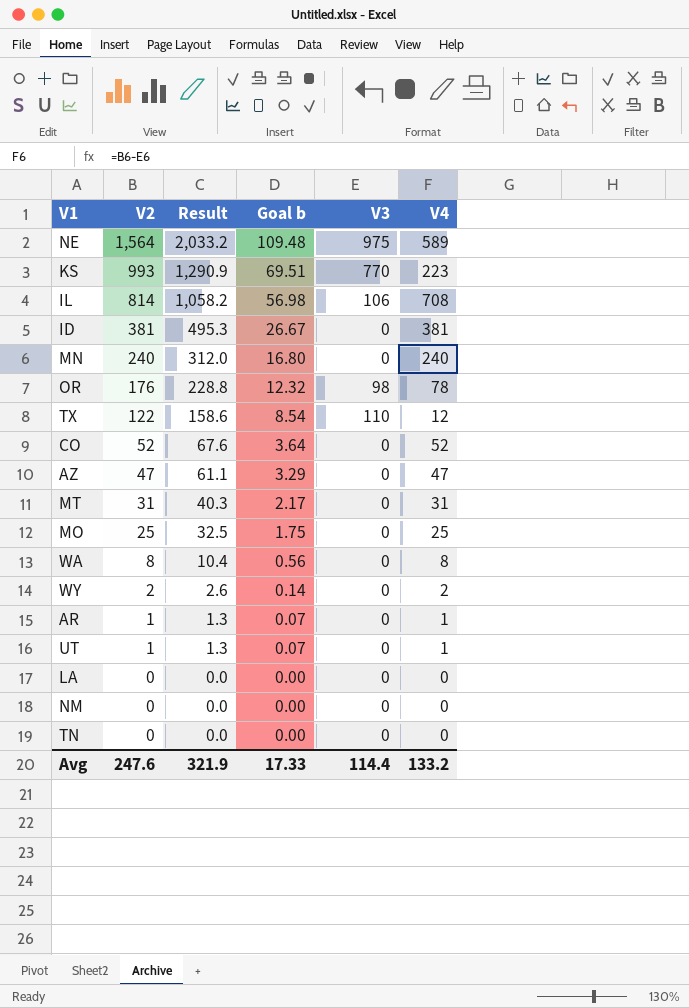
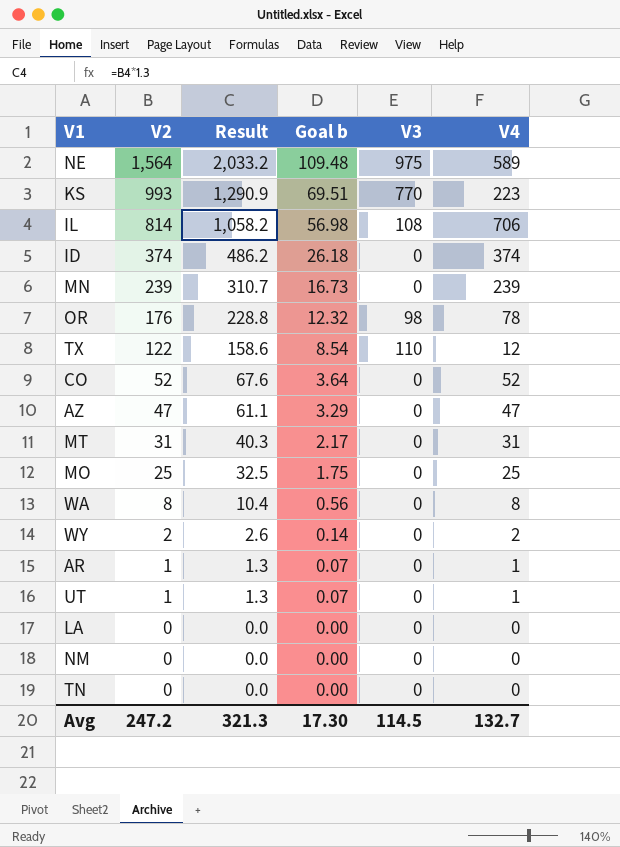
IL | V3: 106 -> 108
IL | V4: 708 -> 706
ID | V2: 381 -> 374
ID | Result: 495.3 -> 486.2
ID | Goal b: 26.67 -> 26.18
ID | V4: 381 -> 374
MN | V2: 240 -> 239
MN | Result: 312.0 -> 310.7
MN | Goal b: 16.80 -> 16.73
MN | V4: 240 -> 239
Avg | V2: 247.6 -> 247.2
Avg | Result: 321.9 -> 321.3
Avg | Goal b: 17.33 -> 17.30
Avg | V3: 114.4 -> 114.5
Avg | V4: 133.2 -> 132.7

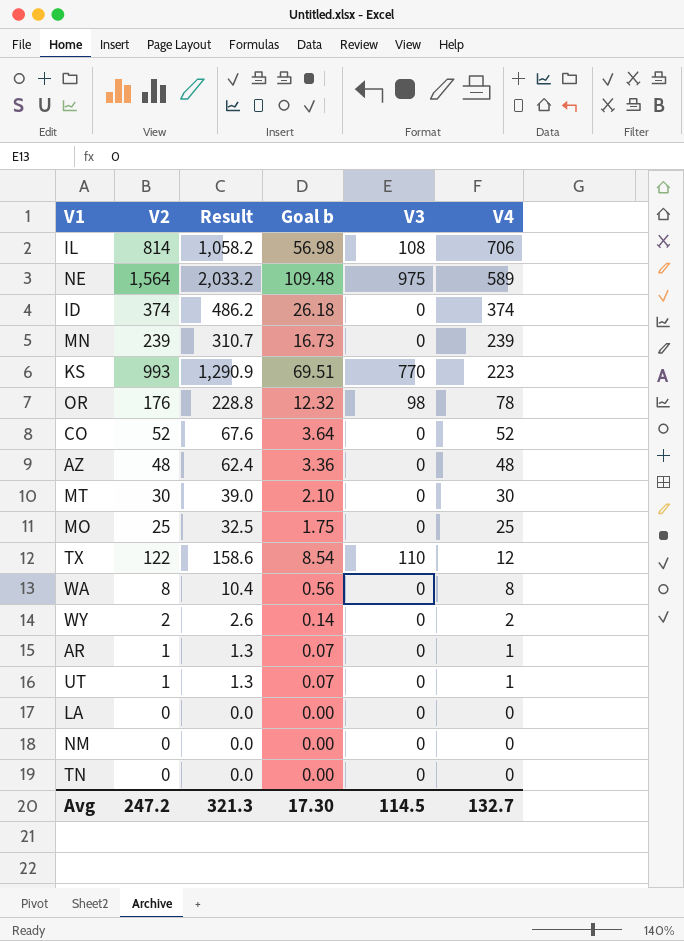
row order: V2 descending -> V4 descending
AZ | V2: 47 -> 48
AZ | Result: 61.1 -> 62.4
AZ | Goal b: 3.29 -> 3.36
AZ | V4: 47 -> 48
MT | V2: 31 -> 30
MT | Result: 40.3 -> 39.0
MT | Goal b: 2.17 -> 2.10
MT | V4: 31 -> 30

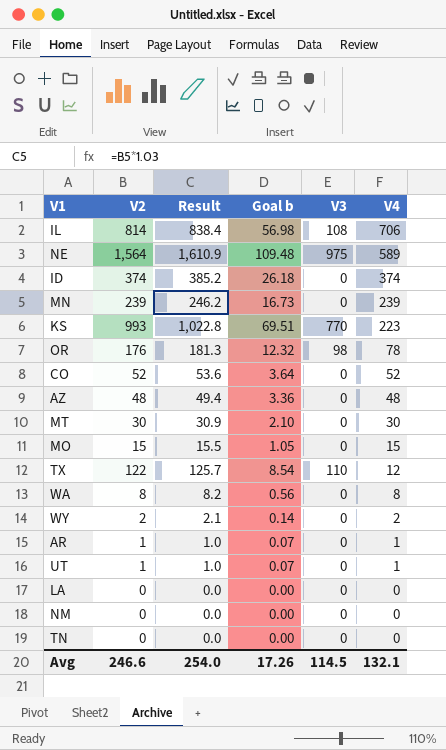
column Result | formula: [V2] * 1.3 -> [V2] * 1.03
MO | V2: 25 -> 15
MO | Goal b: 1.75 -> 1.05
MO | V4: 25 -> 15
Avg | V2: 247.2 -> 246.6
Avg | Result: 321.3 -> 254.0
Avg | Goal b: 17.30 -> 17.26
Avg | V4: 132.7 -> 132.1

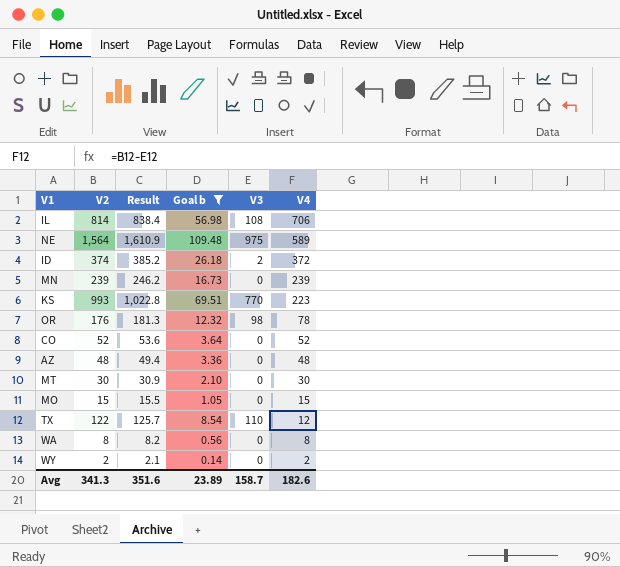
filter: none -> Goal b >= 0.14
ID | V3: 0 -> 2
ID | V4: 374 -> 372
Avg | V2: 246.6 -> 341.3
Avg | Result: 254.0 -> 351.6
Avg | Goal b: 17.26 -> 23.89
Avg | V3: 114.5 -> 158.7
Avg | V4: 132.1 -> 182.6

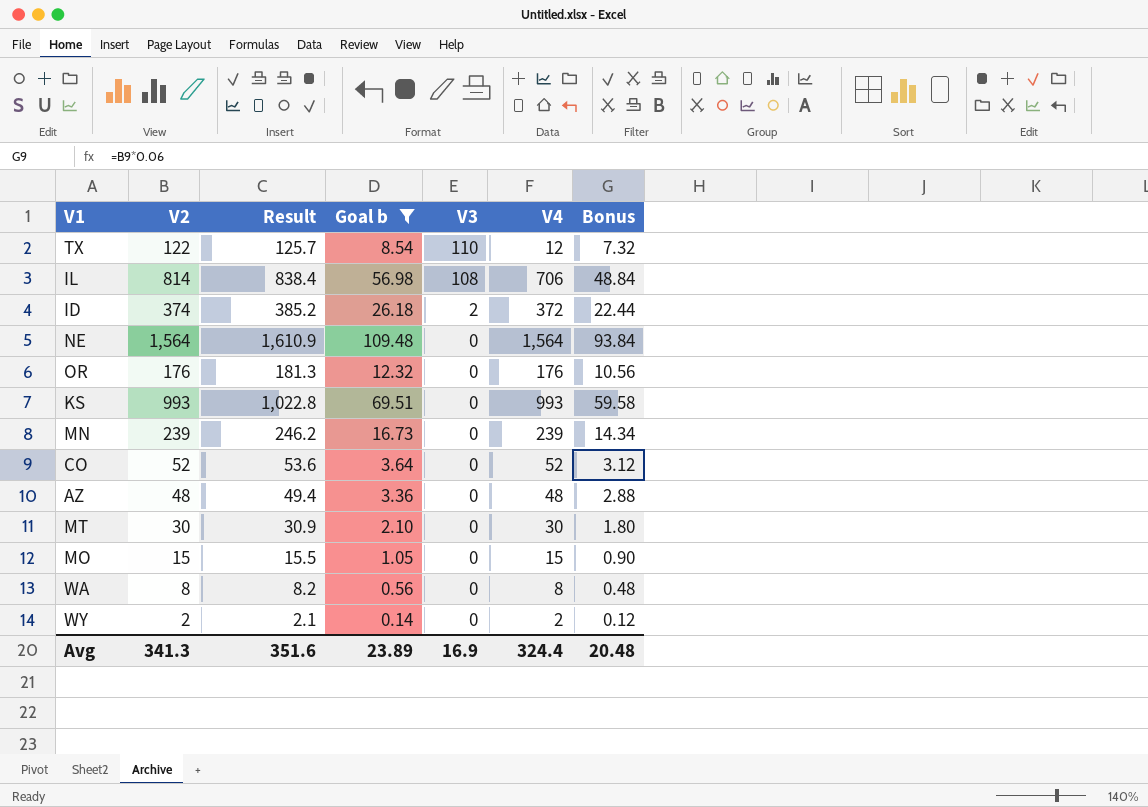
row order: V4 descending -> V3 descending
column Bonus | formula: none -> [V2] * 0.06
NE | V3: 975 -> 0
NE | V4: 589 -> 1,564
OR | V3: 98 -> 0
OR | V4: 78 -> 176
KS | V3: 770 -> 0
KS | V4: 223 -> 993
Avg | V3: 158.7 -> 16.9
Avg | V4: 182.6 -> 324.4

